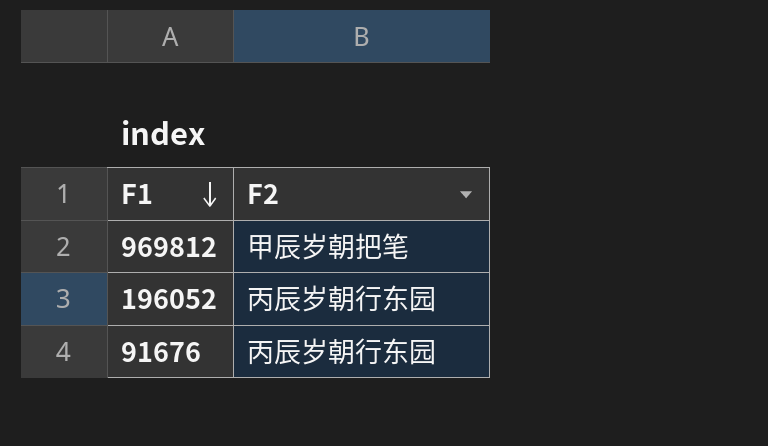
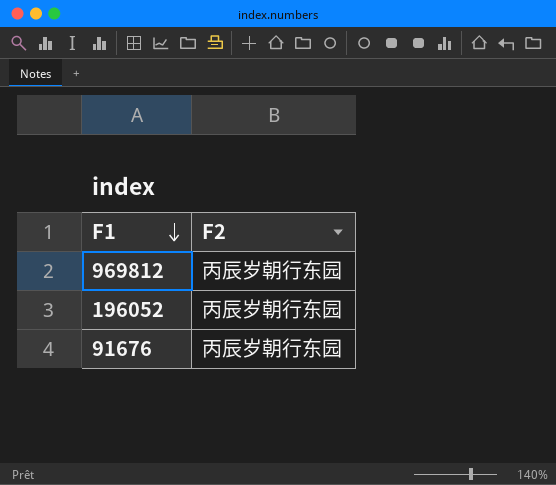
969812 | F2: 甲辰岁朝把笔 -> 丙辰岁朝行东园

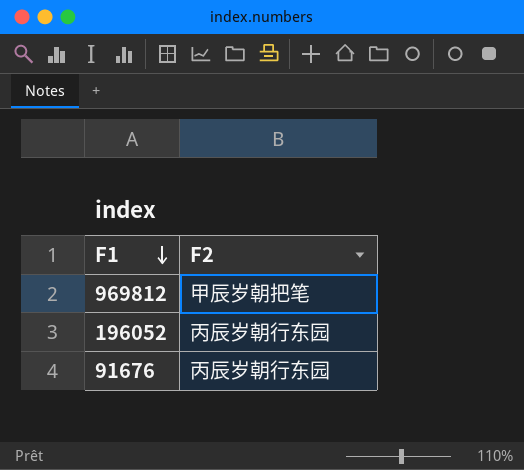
969812 | F2: 丙辰岁朝行东园 -> 甲辰岁朝把笔

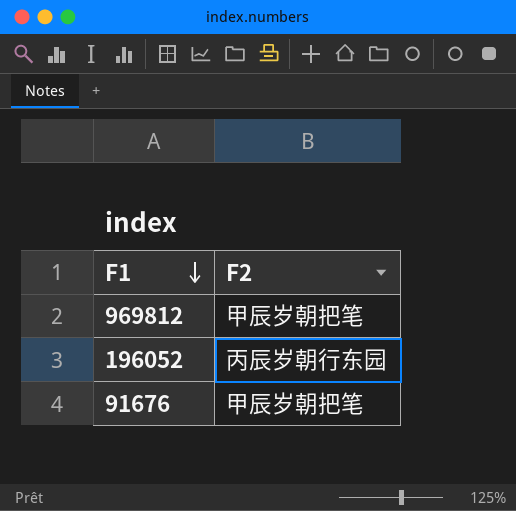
91676 | F2: 丙辰岁朝行东园 -> 甲辰岁朝把笔

